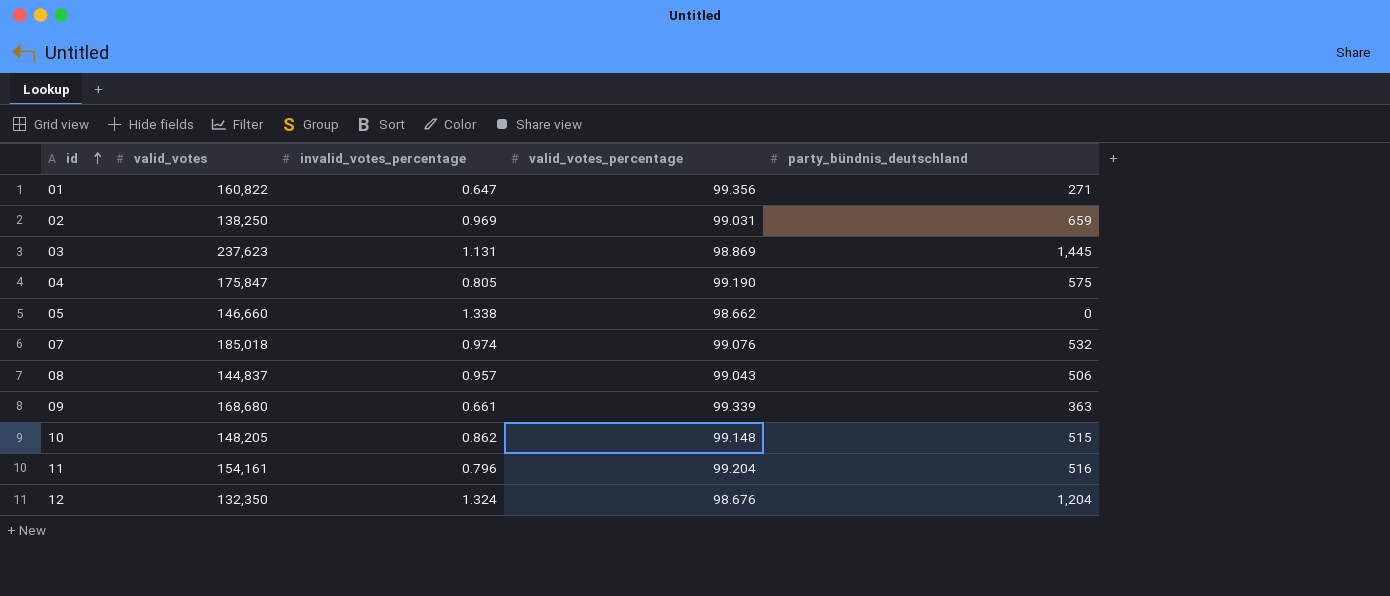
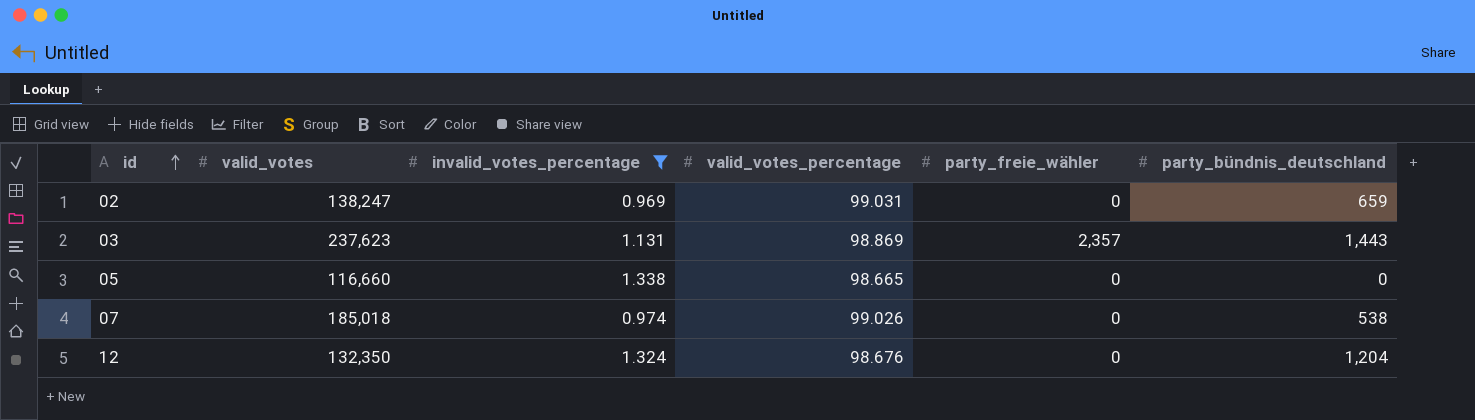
filter: none -> invalid_votes_percentage >= 0.969
column party_freie_wähler | position: none -> 5
02 | valid_votes: 138,250 -> 138,247
03 | party_bündnis_deutschland: 1,445 -> 1,443
05 | valid_votes: 146,660 -> 116,660
05 | valid_votes_percentage: 98.662 -> 98.665
07 | valid_votes_percentage: 99.076 -> 99.026
07 | party_bündnis_deutschland: 532 -> 538

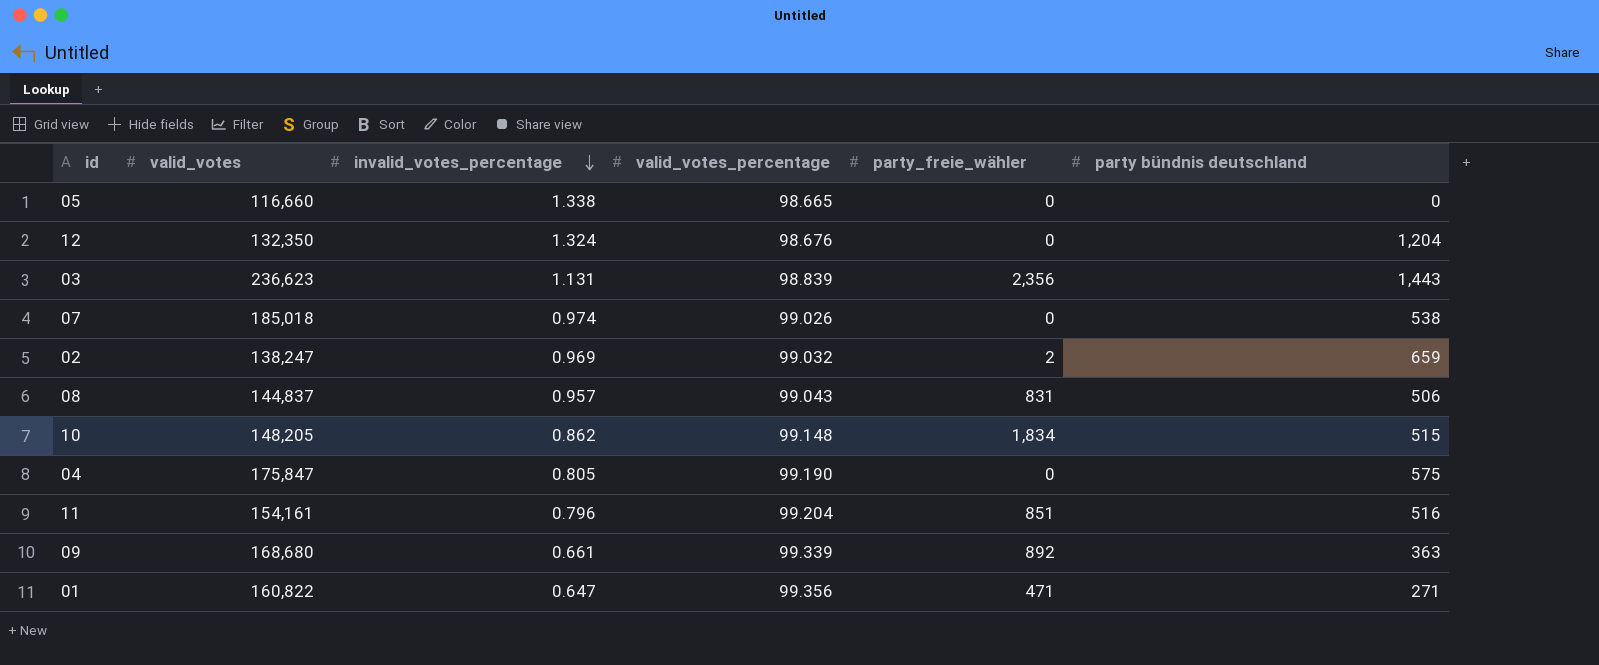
filter: invalid_votes_percentage >= 0.969 -> none
row order: id ascending -> invalid_votes_percentage descending
column name: party_bündnis_deutschland -> party bündnis deutschland
03 | valid_votes: 237,623 -> 236,623
03 | valid_votes_percentage: 98.869 -> 98.839
03 | party_freie_wähler: 2,357 -> 2,356
02 | valid_votes_percentage: 99.031 -> 99.032
02 | party_freie_wähler: 0 -> 2

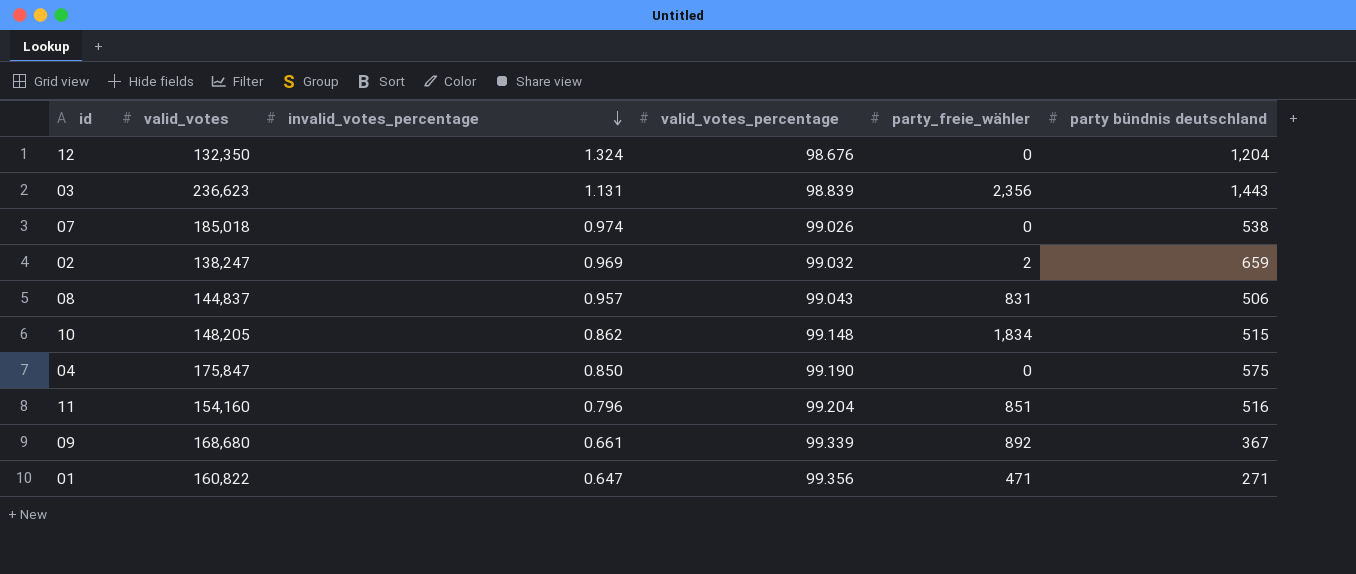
row 05: 116,660 | 1.338 | 98.665 | 0 | 0 -> none
04 | invalid_votes_percentage: 0.805 -> 0.850
11 | valid_votes: 154,161 -> 154,160
09 | party bündnis deutschland: 363 -> 367

